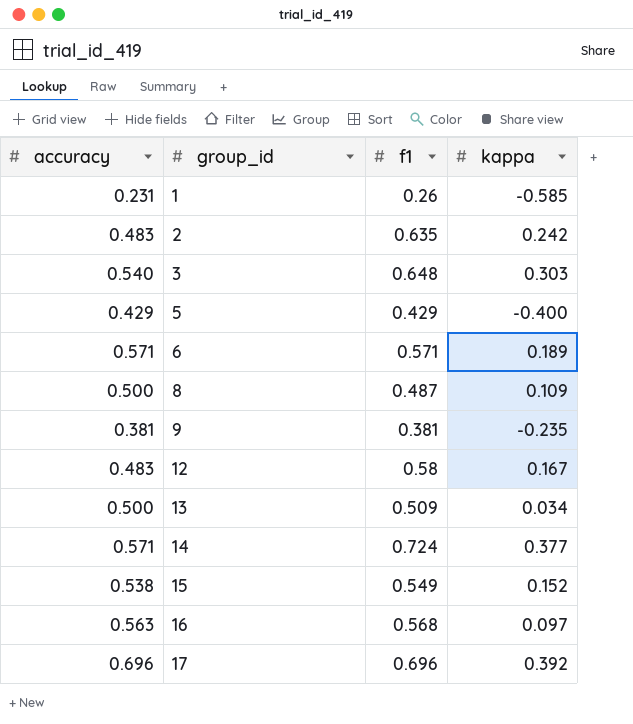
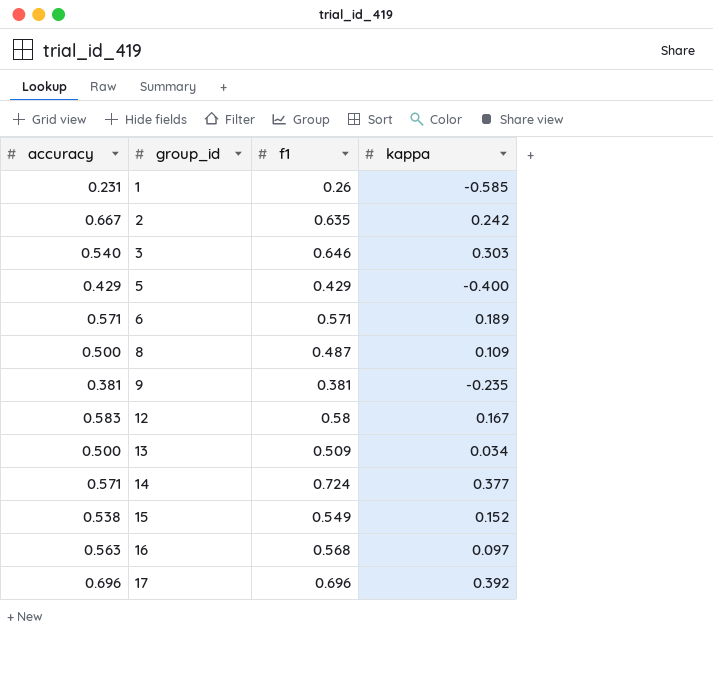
2 | accuracy: 0.483 -> 0.667
3 | f1: 0.648 -> 0.646
12 | accuracy: 0.483 -> 0.583

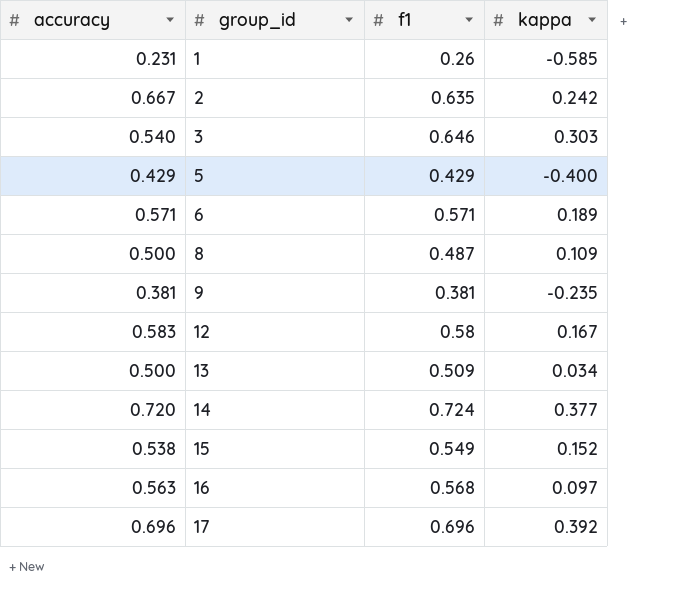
14 | accuracy: 0.571 -> 0.720

